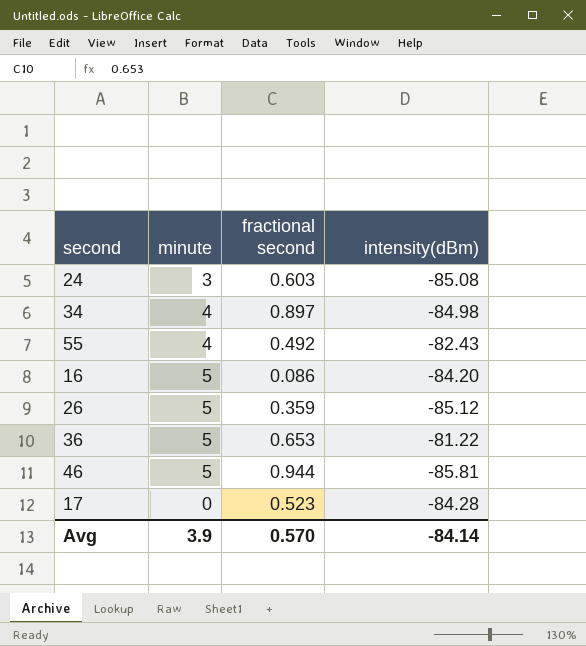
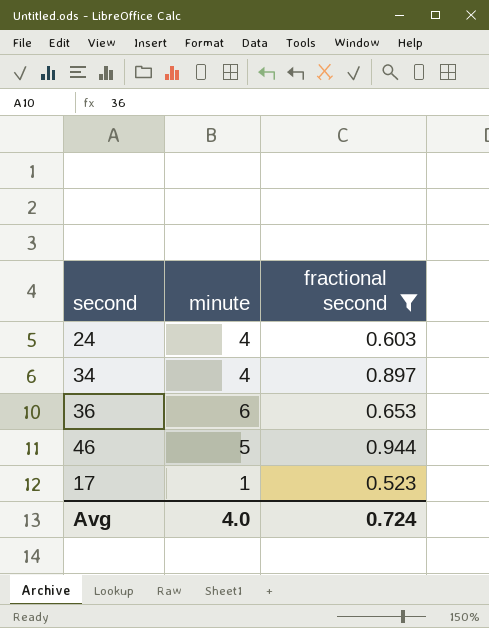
filter: none -> fractional second >= 0.523
column intensity(dBm) | position: 4 -> none
24 | minute: 3 -> 4
36 | minute: 5 -> 6
17 | minute: 0 -> 1
Avg | minute: 3.9 -> 4.0
Avg | fractional second: 0.570 -> 0.724

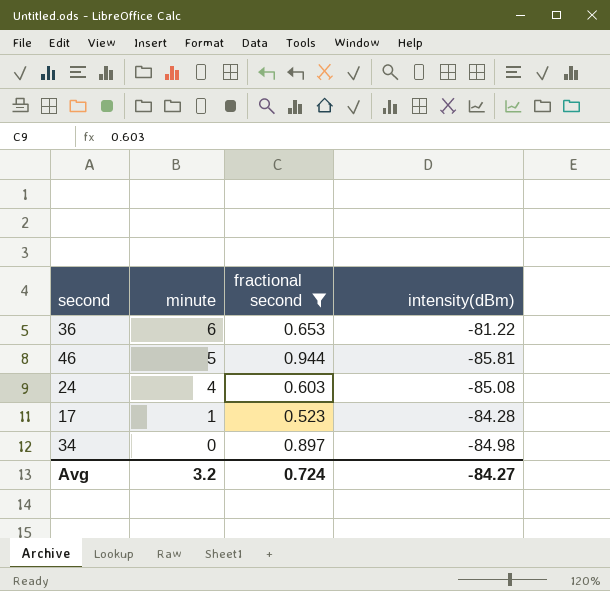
row order: none -> minute descending
column intensity(dBm) | position: none -> 4
34 | minute: 4 -> 0
Avg | minute: 4.0 -> 3.2

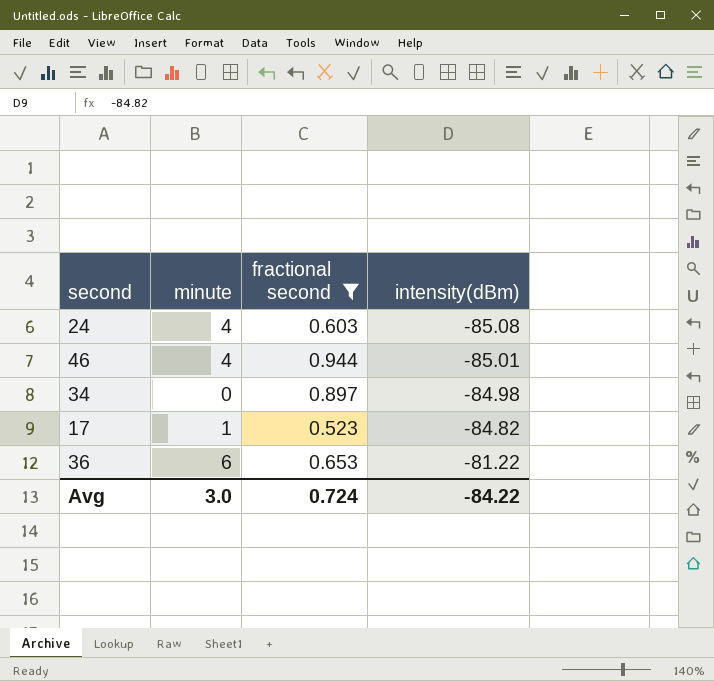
row order: minute descending -> intensity(dBm) ascending
46 | minute: 5 -> 4
46 | intensity(dBm): -85.81 -> -85.01
17 | intensity(dBm): -84.28 -> -84.82
Avg | minute: 3.2 -> 3.0
Avg | intensity(dBm): -84.27 -> -84.22

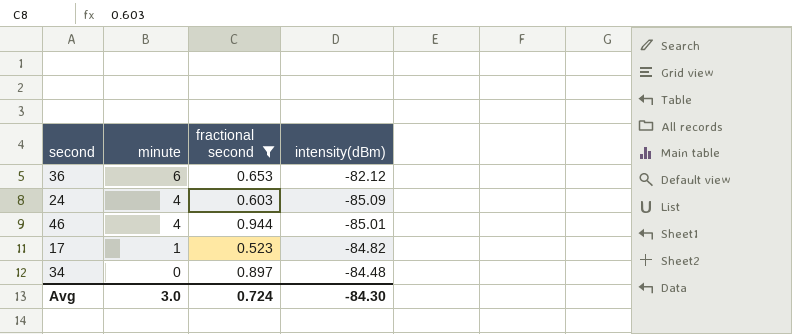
row order: intensity(dBm) ascending -> minute descending
36 | intensity(dBm): -81.22 -> -82.12
24 | intensity(dBm): -85.08 -> -85.09
34 | intensity(dBm): -84.98 -> -84.48
Avg | intensity(dBm): -84.22 -> -84.30

